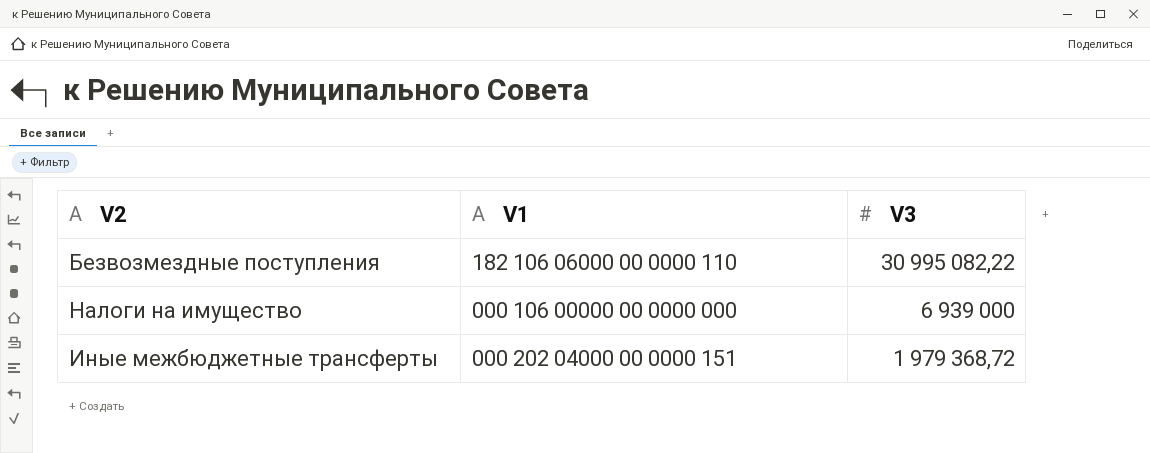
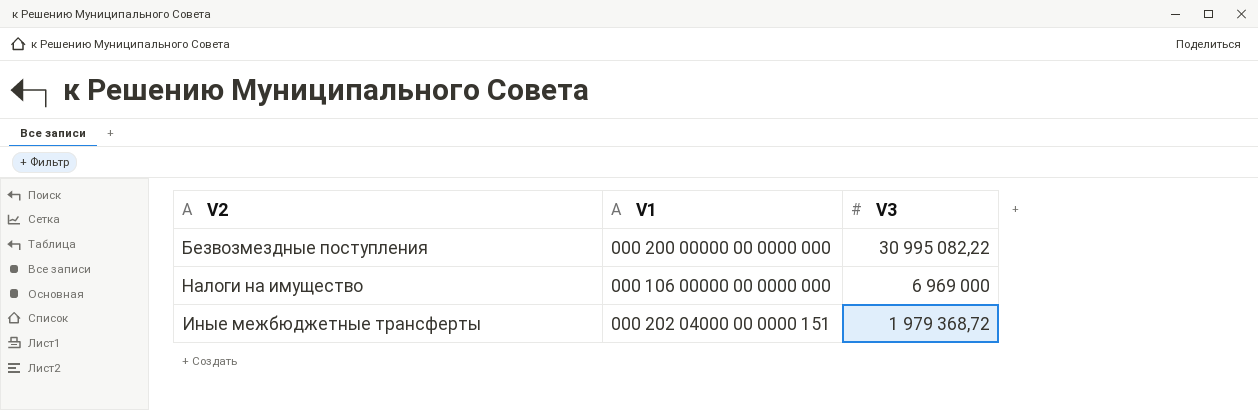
Безвозмездные поступления | V1: 182 106 06000 00 0000 110 -> 000 200 00000 00 0000 000
Налоги на имущество | V3: 6 939 000 -> 6 969 000

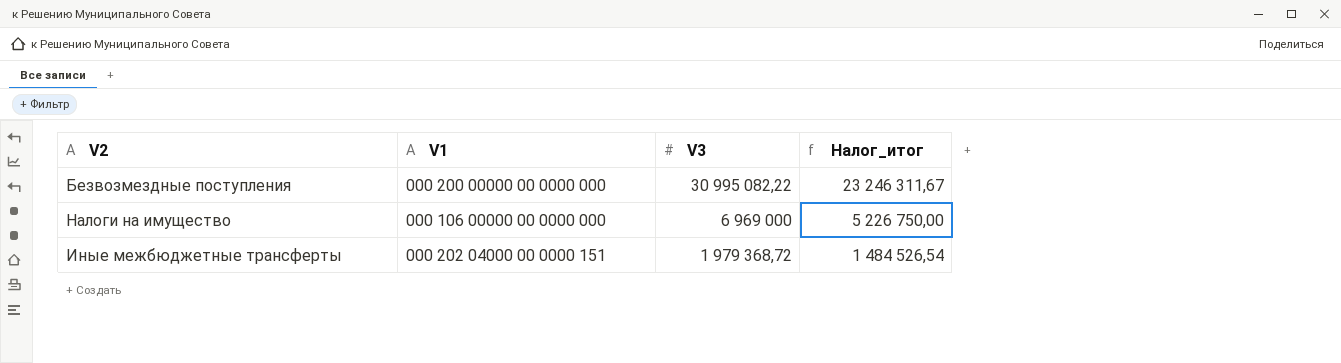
column Налог_итог | formula: none -> [V3] * 0,75

